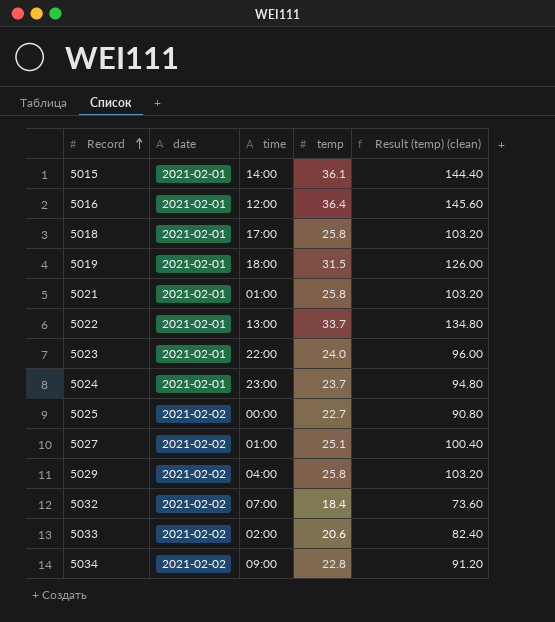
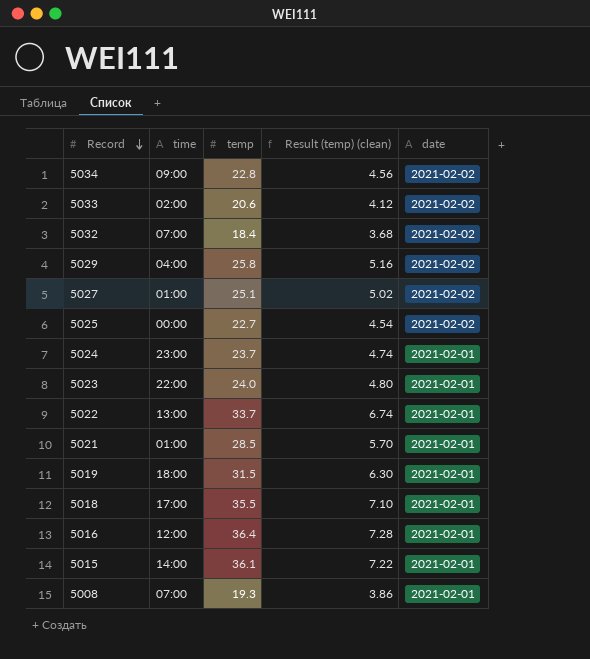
row order: Record ascending -> Record descending
column Result (temp) (clean) | formula: [temp] * 4 -> [temp] * 0.2
column date | position: 2 -> 5
5021 | temp: 25.8 -> 28.5
5018 | temp: 25.8 -> 35.5
row 5008: none -> 07:00 | 19.3 | 3.86 | 2021-02-01

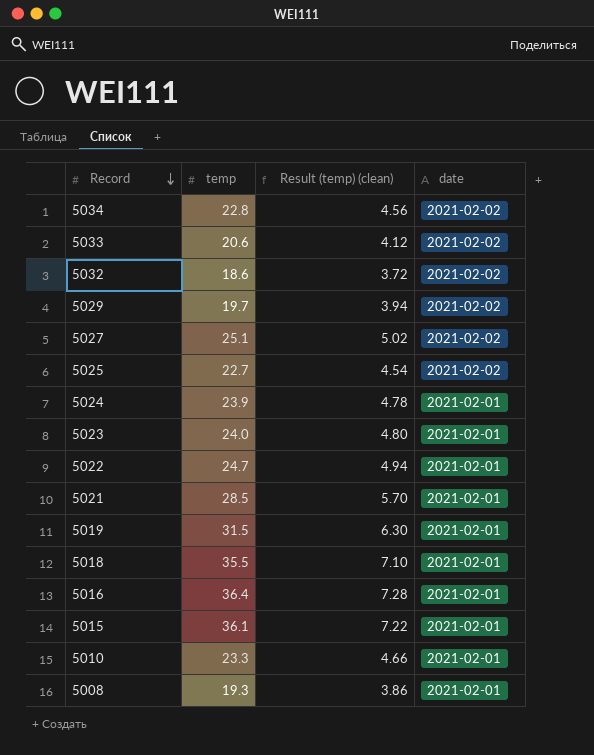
column time | position: 2 -> none
5032 | temp: 18.4 -> 18.6
5032 | Result (temp) (clean): 3.68 -> 3.72
5029 | temp: 25.8 -> 19.7
5029 | Result (temp) (clean): 5.16 -> 3.94
5024 | temp: 23.7 -> 23.9
5024 | Result (temp) (clean): 4.74 -> 4.78
5022 | temp: 33.7 -> 24.7
5022 | Result (temp) (clean): 6.74 -> 4.94
row 5010: none -> 23.3 | 4.66 | 2021-02-01

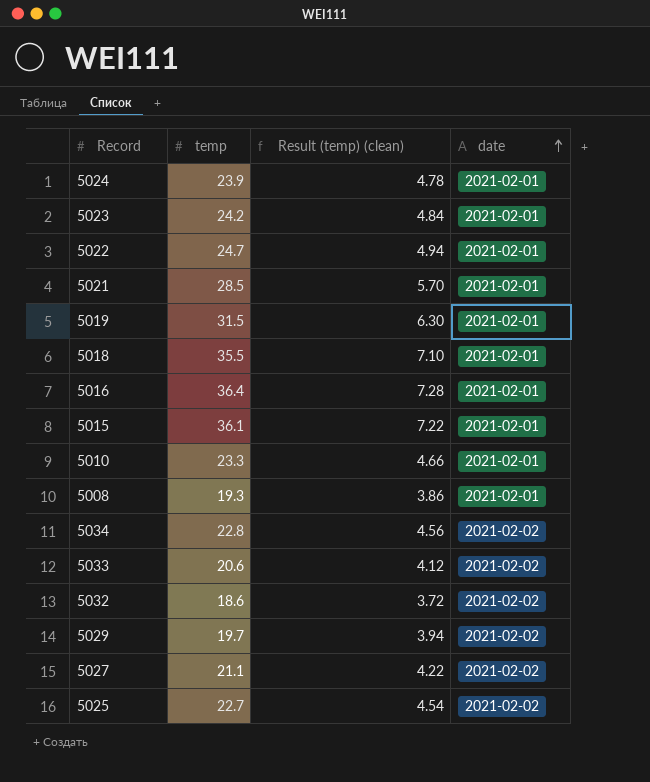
row order: Record descending -> date ascending
5023 | temp: 24.0 -> 24.2
5023 | Result (temp) (clean): 4.80 -> 4.84
5027 | temp: 25.1 -> 21.1
5027 | Result (temp) (clean): 5.02 -> 4.22

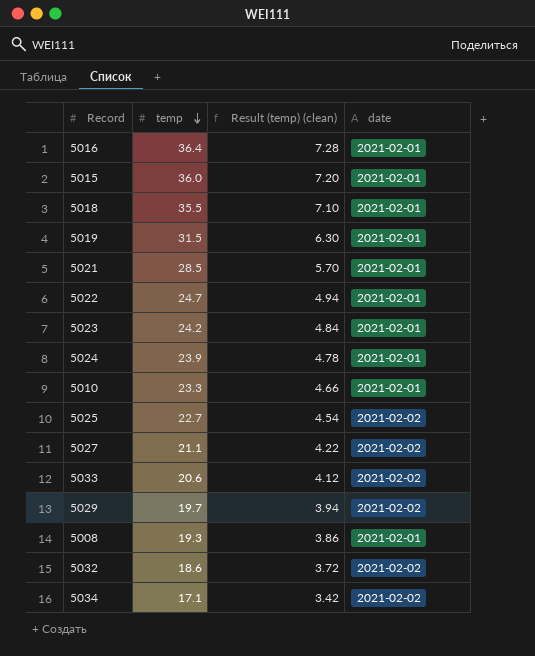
row order: date ascending -> temp descending
5015 | temp: 36.1 -> 36.0
5015 | Result (temp) (clean): 7.22 -> 7.20
5034 | temp: 22.8 -> 17.1
5034 | Result (temp) (clean): 4.56 -> 3.42

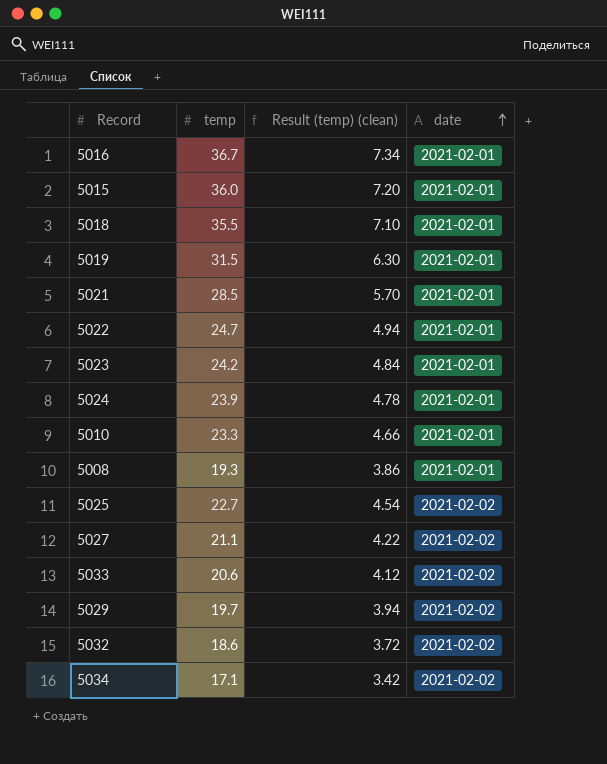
row order: temp descending -> date ascending
5016 | temp: 36.4 -> 36.7
5016 | Result (temp) (clean): 7.28 -> 7.34

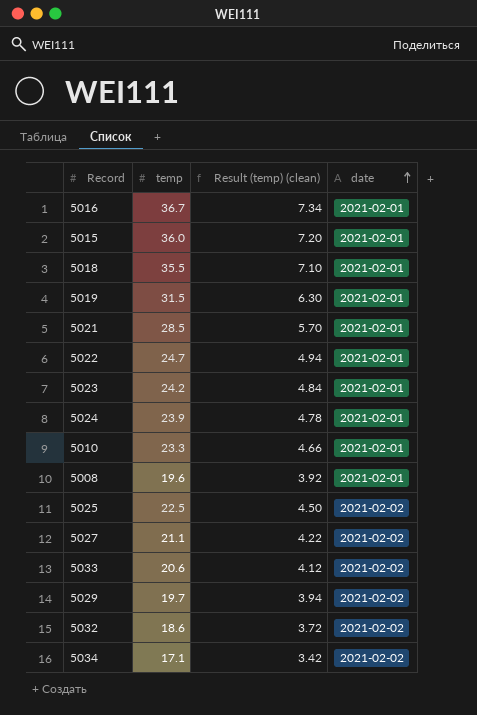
5008 | temp: 19.3 -> 19.6
5008 | Result (temp) (clean): 3.86 -> 3.92
5025 | temp: 22.7 -> 22.5
5025 | Result (temp) (clean): 4.54 -> 4.50

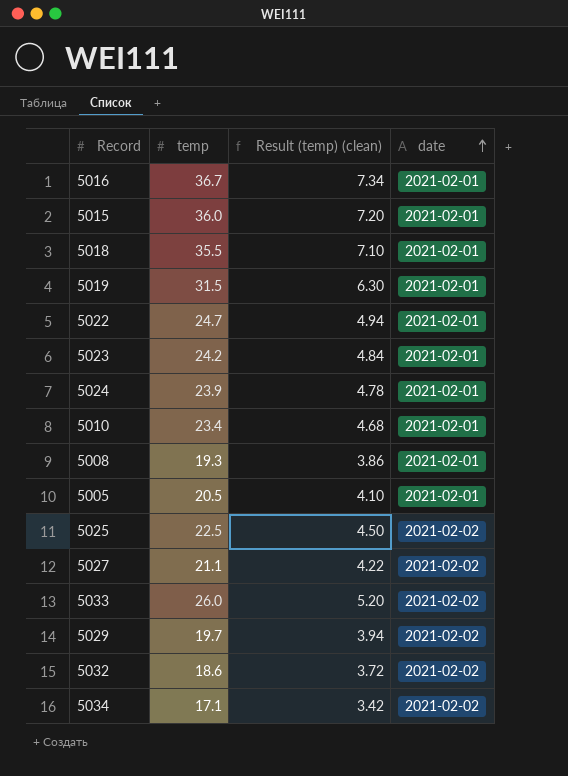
row 5021: 28.5 | 5.70 | 2021-02-01 -> none
5010 | temp: 23.3 -> 23.4
5010 | Result (temp) (clean): 4.66 -> 4.68
5008 | temp: 19.6 -> 19.3
5008 | Result (temp) (clean): 3.92 -> 3.86
row 5005: none -> 20.5 | 4.10 | 2021-02-01
5033 | temp: 20.6 -> 26.0
5033 | Result (temp) (clean): 4.12 -> 5.20

